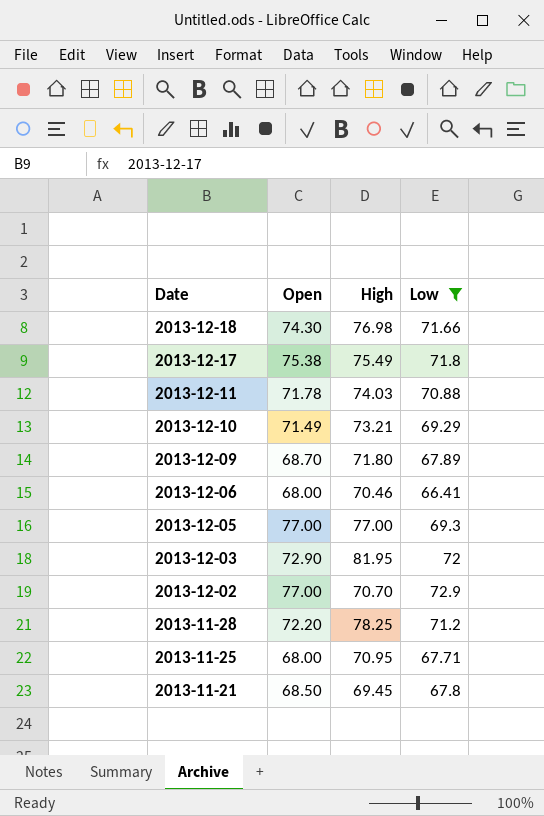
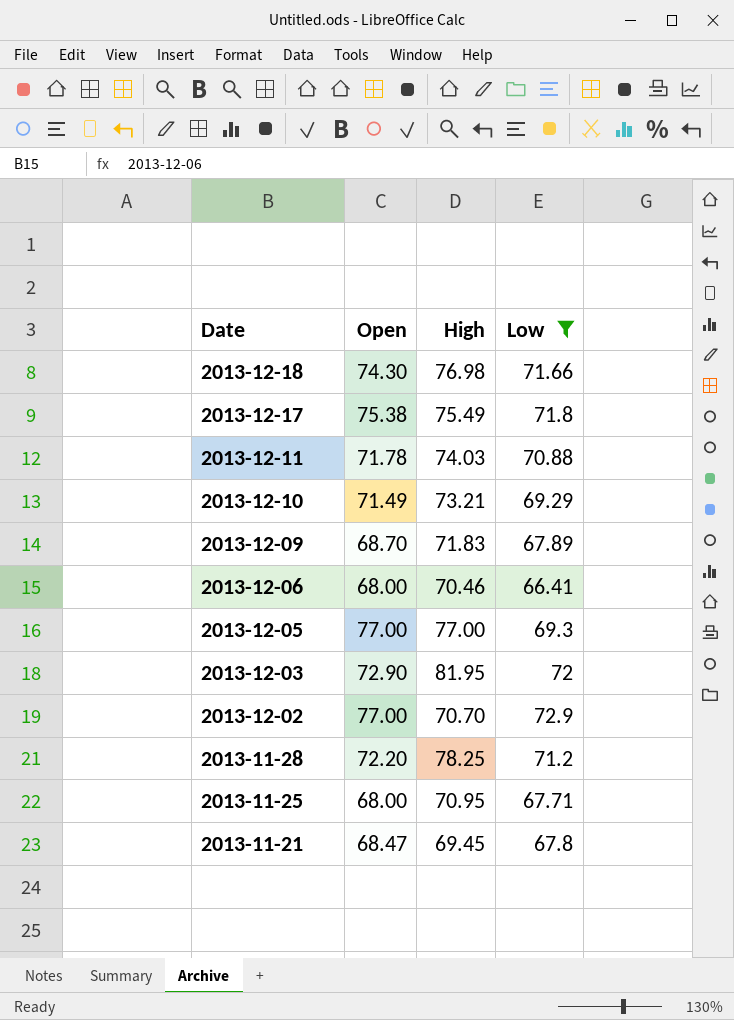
2013-12-09 | High: 71.80 -> 71.83
2013-11-21 | Open: 68.50 -> 68.47

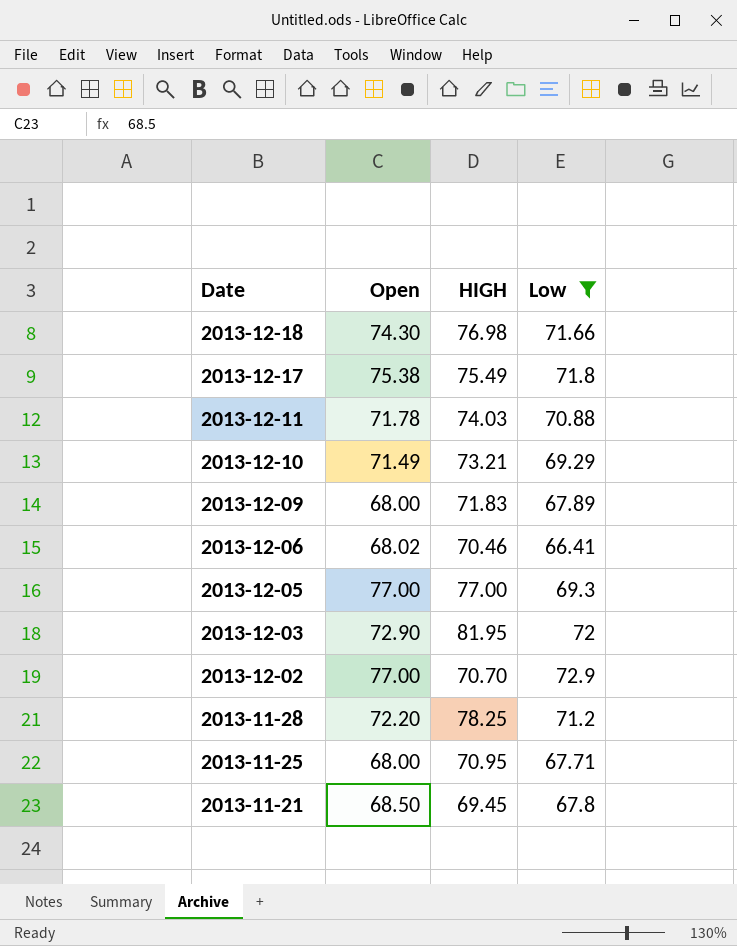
column name: High -> HIGH
2013-12-09 | Open: 68.70 -> 68.00
2013-12-06 | Open: 68.00 -> 68.02
2013-11-21 | Open: 68.47 -> 68.50

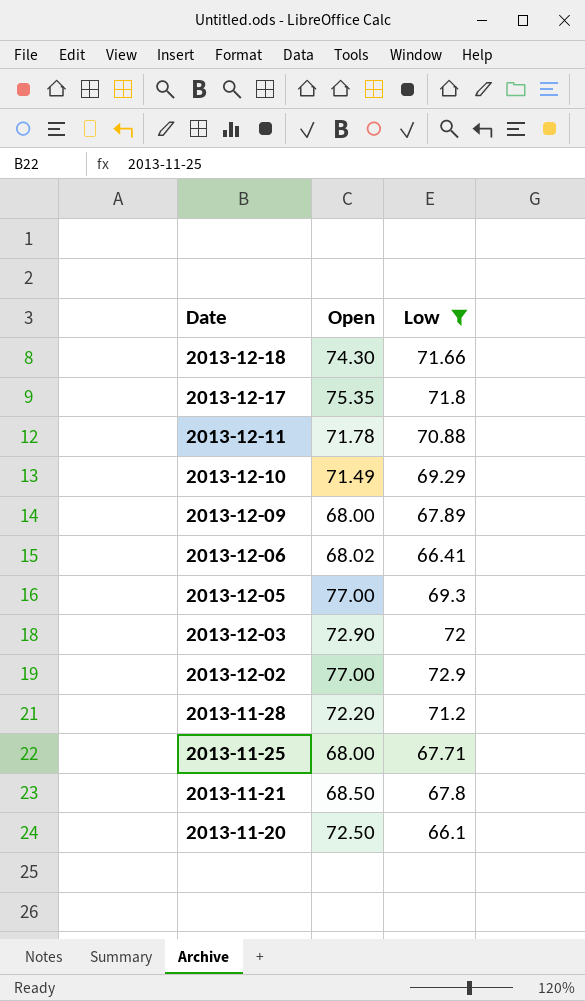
column HIGH | position: 3 -> none
2013-12-17 | Open: 75.38 -> 75.35
row 2013-11-20: none -> 72.50 | 66.1

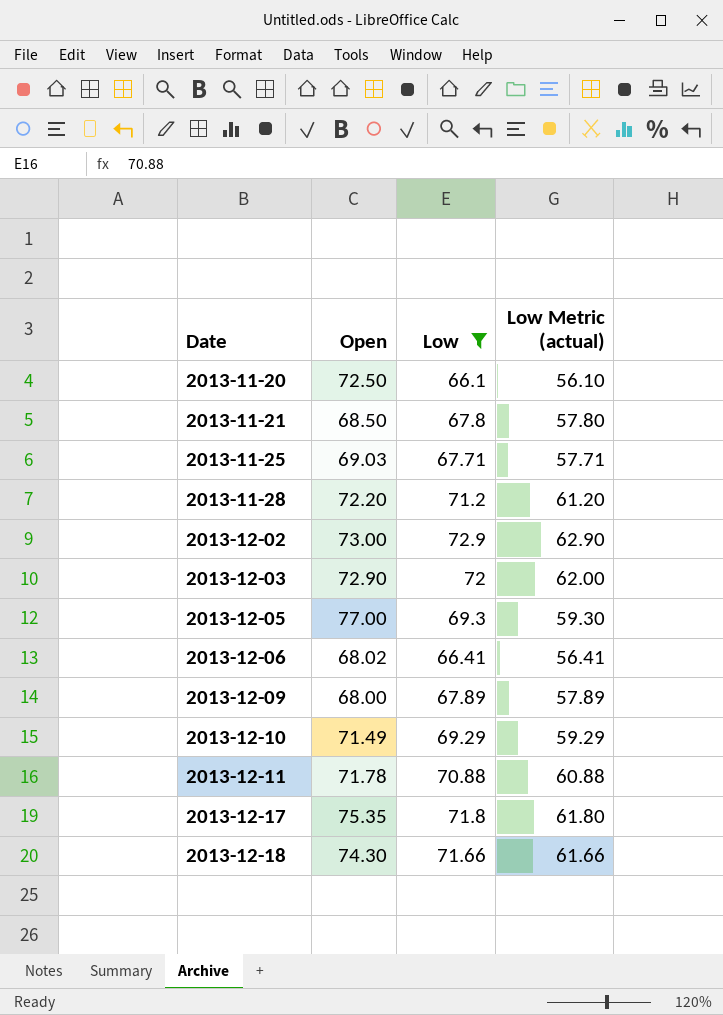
row order: Date descending -> Date ascending
column Low Metric (actual) | formula: none -> [Low] - 10
2013-11-25 | Open: 68.00 -> 69.03
2013-12-02 | Open: 77.00 -> 73.00

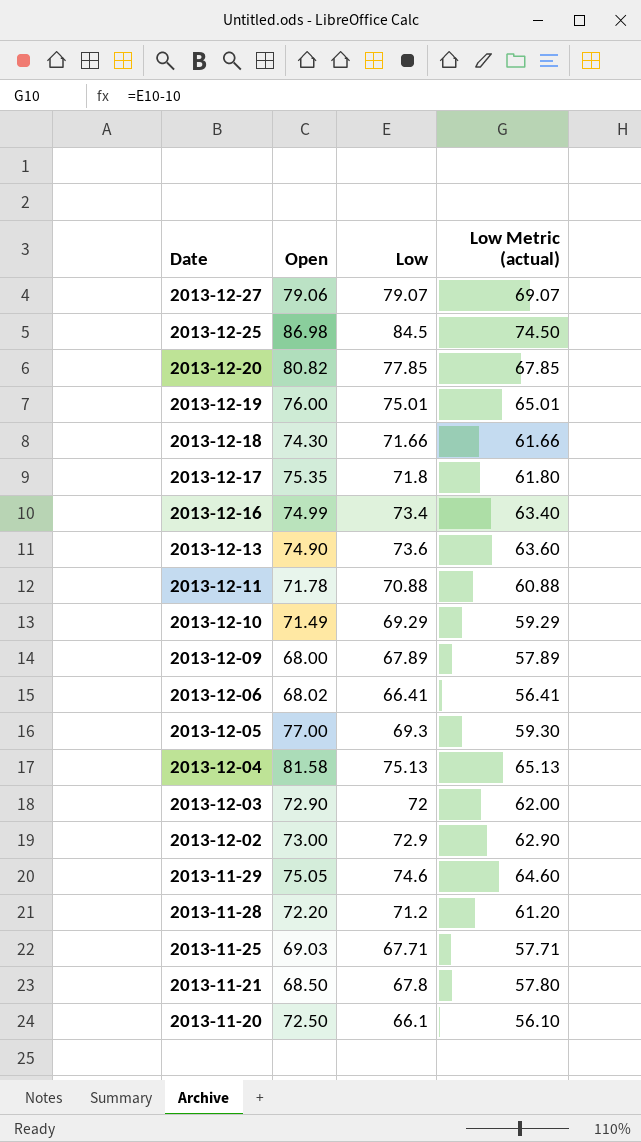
filter: Low <= 72.9 -> none
row order: Date ascending -> Date descending

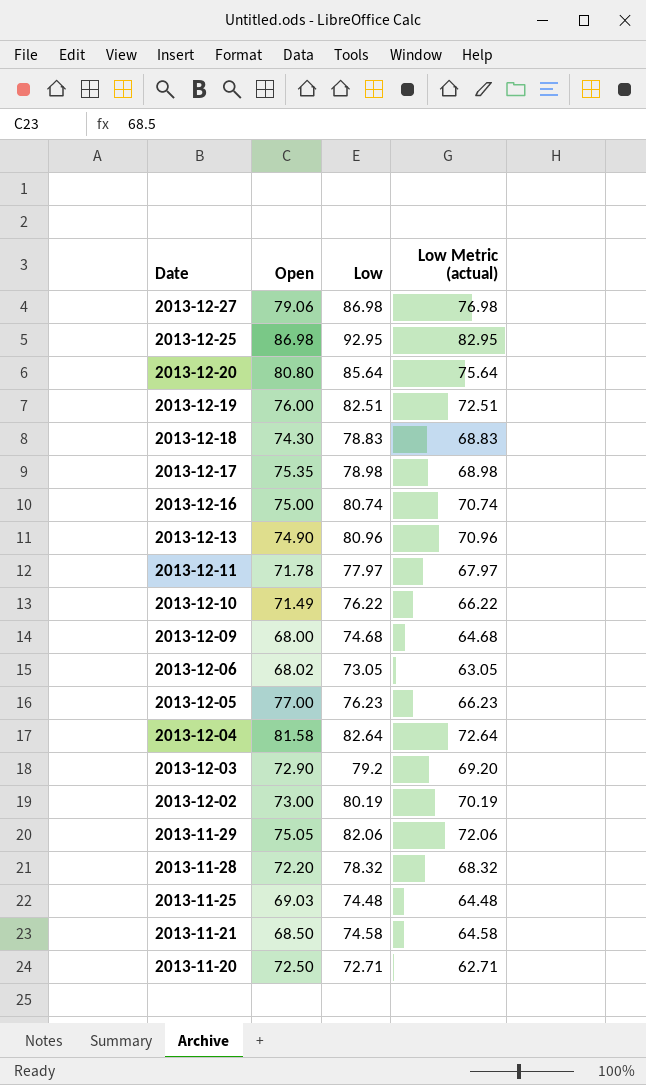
2013-12-27 | Low: 79.07 -> 86.98
2013-12-27 | Low Metric (actual): 69.07 -> 76.98
2013-12-25 | Low: 84.5 -> 92.95
2013-12-25 | Low Metric (actual): 74.50 -> 82.95
2013-12-20 | Open: 80.82 -> 80.80
2013-12-20 | Low: 77.85 -> 85.64
2013-12-20 | Low Metric (actual): 67.85 -> 75.64
2013-12-19 | Low: 75.01 -> 82.51
2013-12-19 | Low Metric (actual): 65.01 -> 72.51
2013-12-18 | Low: 71.66 -> 78.83
2013-12-18 | Low Metric (actual): 61.66 -> 68.83
2013-12-17 | Low: 71.8 -> 78.98
2013-12-17 | Low Metric (actual): 61.80 -> 68.98
2013-12-16 | Open: 74.99 -> 75.00
2013-12-16 | Low: 73.4 -> 80.74
2013-12-16 | Low Metric (actual): 63.40 -> 70.74
2013-12-13 | Low: 73.6 -> 80.96
2013-12-13 | Low Metric (actual): 63.60 -> 70.96
2013-12-11 | Low: 70.88 -> 77.97
2013-12-11 | Low Metric (actual): 60.88 -> 67.97
2013-12-10 | Low: 69.29 -> 76.22
2013-12-10 | Low Metric (actual): 59.29 -> 66.22
2013-12-09 | Low: 67.89 -> 74.68
2013-12-09 | Low Metric (actual): 57.89 -> 64.68
2013-12-06 | Low: 66.41 -> 73.05
2013-12-06 | Low Metric (actual): 56.41 -> 63.05
2013-12-05 | Low: 69.3 -> 76.23
2013-12-05 | Low Metric (actual): 59.30 -> 66.23
2013-12-04 | Low: 75.13 -> 82.64
2013-12-04 | Low Metric (actual): 65.13 -> 72.64
2013-12-03 | Low: 72 -> 79.2
2013-12-03 | Low Metric (actual): 62.00 -> 69.20
2013-12-02 | Low: 72.9 -> 80.19
2013-12-02 | Low Metric (actual): 62.90 -> 70.19
2013-11-29 | Low: 74.6 -> 82.06
2013-11-29 | Low Metric (actual): 64.60 -> 72.06
2013-11-28 | Low: 71.2 -> 78.32
2013-11-28 | Low Metric (actual): 61.20 -> 68.32
2013-11-25 | Low: 67.71 -> 74.48
2013-11-25 | Low Metric (actual): 57.71 -> 64.48
2013-11-21 | Low: 67.8 -> 74.58
2013-11-21 | Low Metric (actual): 57.80 -> 64.58
2013-11-20 | Low: 66.1 -> 72.71
2013-11-20 | Low Metric (actual): 56.10 -> 62.71

